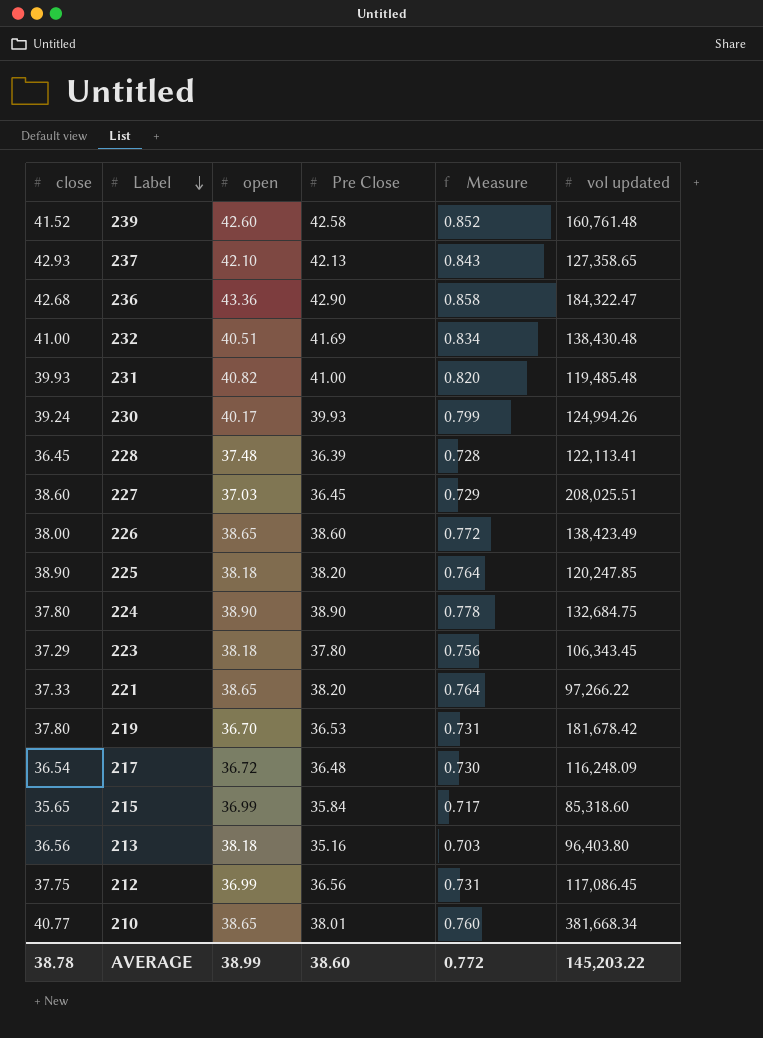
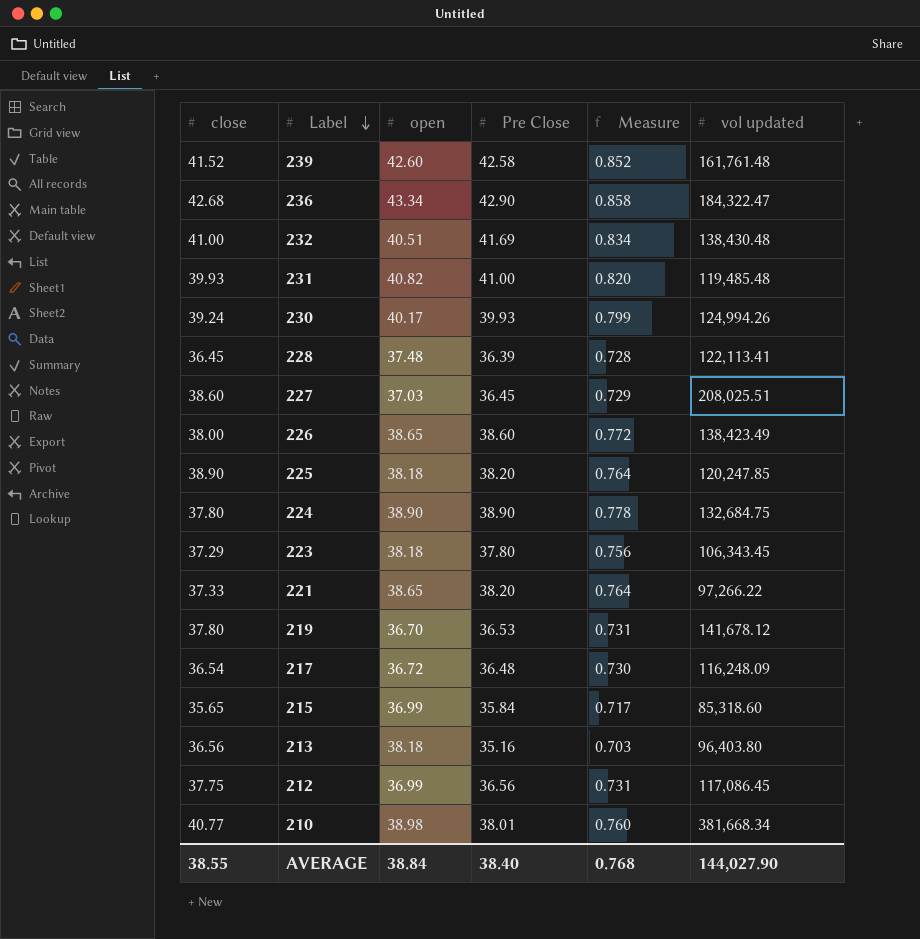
row 237: 42.93 | 42.10 | 42.13 | 0.843 | 127,358.65 -> none
239 | vol updated: 160,761.48 -> 161,761.48
236 | open: 43.36 -> 43.34
219 | vol updated: 181,678.42 -> 141,678.12
210 | open: 38.65 -> 38.98
AVERAGE | close: 38.78 -> 38.55
AVERAGE | open: 38.99 -> 38.84
AVERAGE | Pre Close: 38.60 -> 38.40
AVERAGE | Measure: 0.772 -> 0.768
AVERAGE | vol updated: 145,203.22 -> 144,027.90

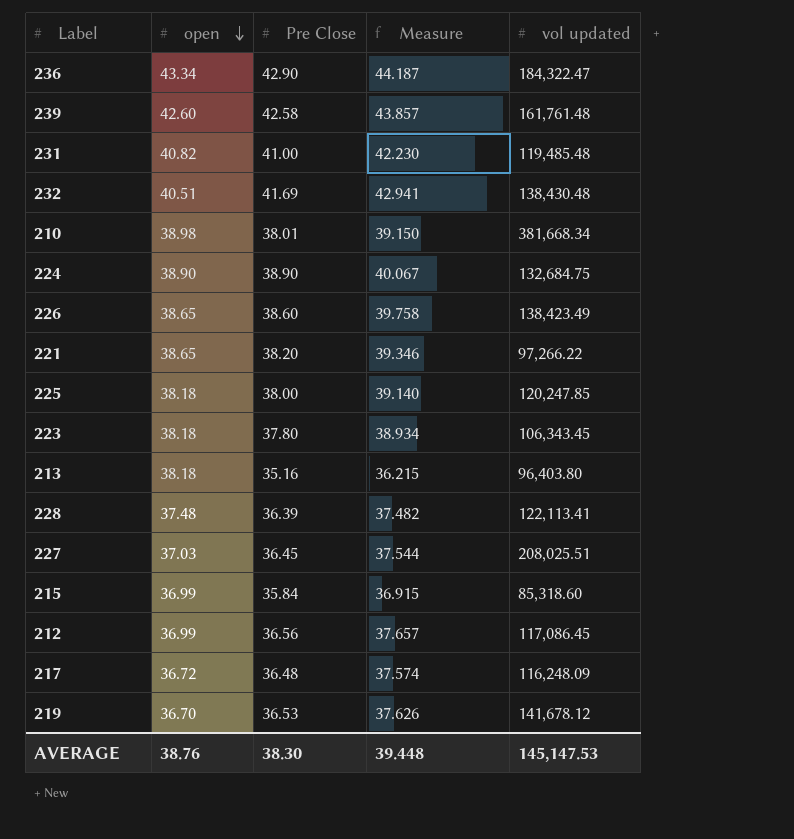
row order: Label descending -> open descending
column close | position: 1 -> none
column Measure | formula: [Pre Close] * 0.02 -> [Pre Close] * 1.03
row 230: 39.24 | 40.17 | 39.93 | 0.799 | 124,994.26 -> none
225 | Pre Close: 38.20 -> 38.00
AVERAGE | open: 38.84 -> 38.76
AVERAGE | Pre Close: 38.40 -> 38.30
AVERAGE | Measure: 0.768 -> 39.448
AVERAGE | vol updated: 144,027.90 -> 145,147.53

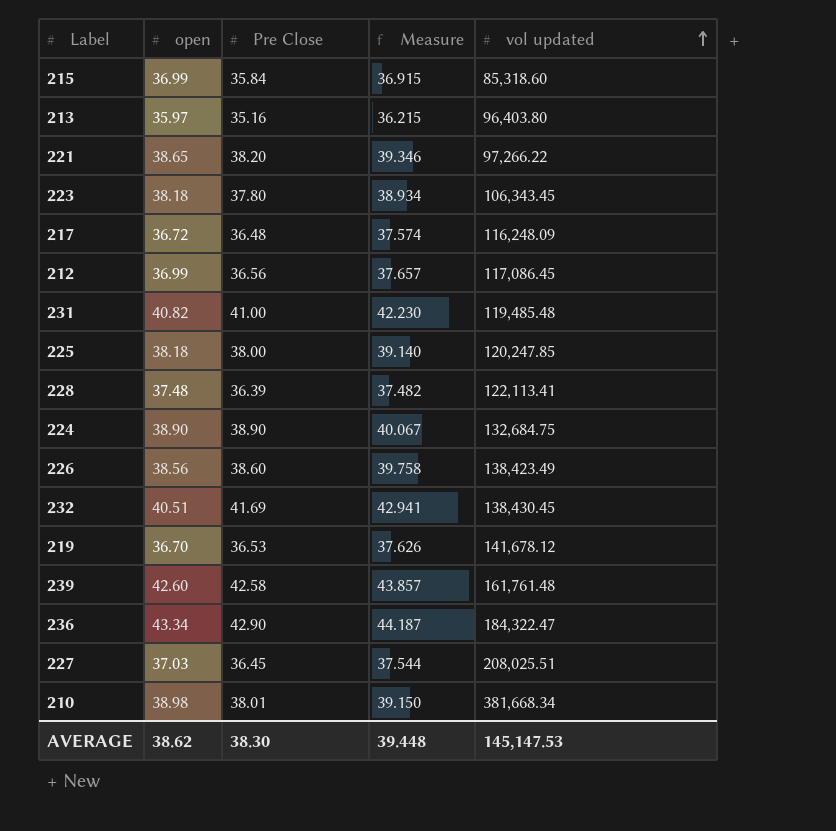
row order: open descending -> vol updated ascending
213 | open: 38.18 -> 35.97
226 | open: 38.65 -> 38.56
232 | vol updated: 138,430.48 -> 138,430.45
AVERAGE | open: 38.76 -> 38.62

